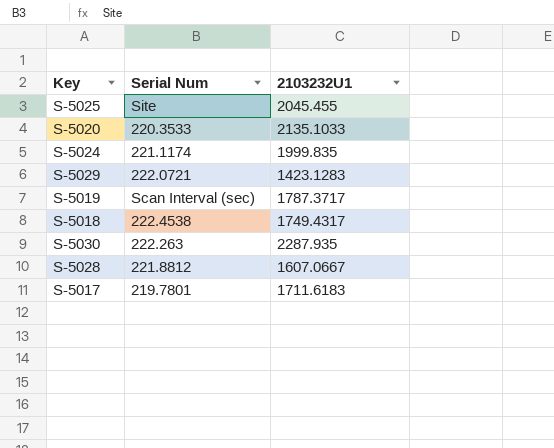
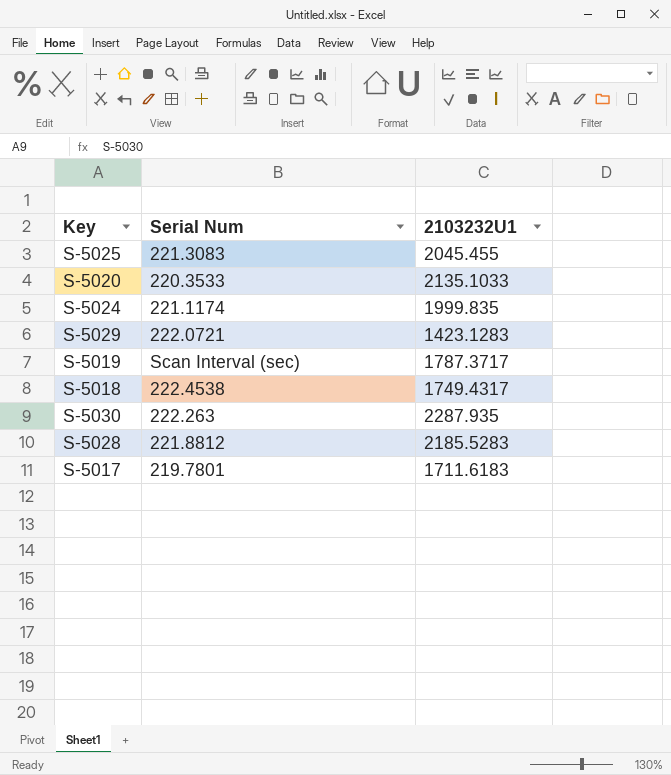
S-5025 | Serial Num: Site -> 221.3083
S-5028 | 2103232U1: 1607.0667 -> 2185.5283

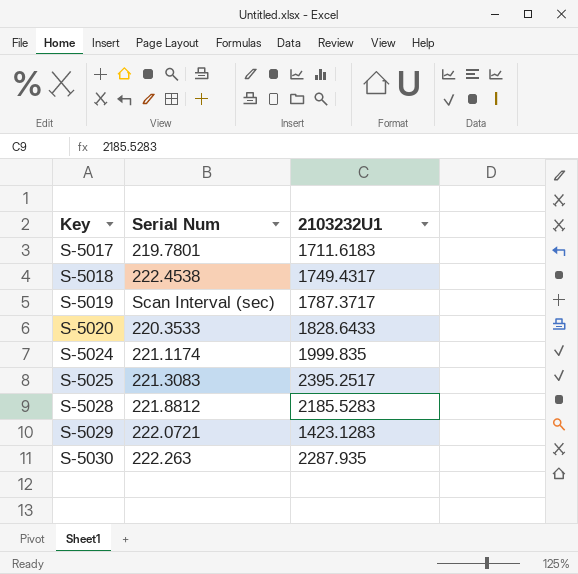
row order: none -> Key ascending
S-5020 | 2103232U1: 2135.1033 -> 1828.6433
S-5025 | 2103232U1: 2045.455 -> 2395.2517

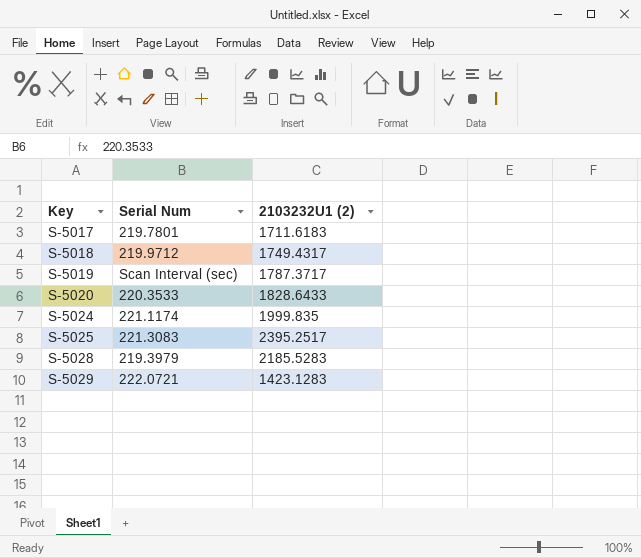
column name: 2103232U1 -> 2103232U1 (2)
row S-5030: 222.263 | 2287.935 -> none
S-5018 | Serial Num: 222.4538 -> 219.9712
S-5028 | Serial Num: 221.8812 -> 219.3979

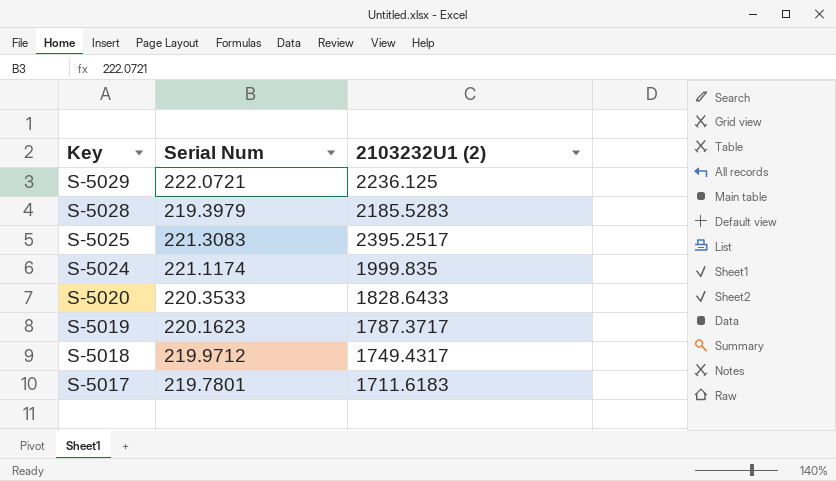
row order: Key ascending -> Key descending
S-5029 | 2103232U1 (2): 1423.1283 -> 2236.125
S-5019 | Serial Num: Scan Interval (sec) -> 220.1623

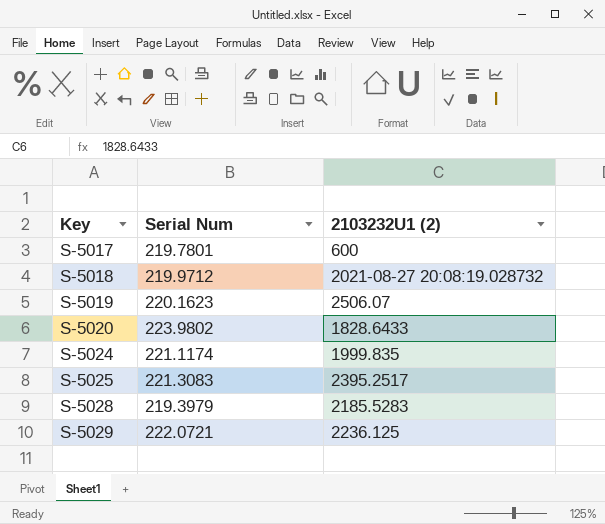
row order: Key descending -> Key ascending
S-5017 | 2103232U1 (2): 1711.6183 -> 600
S-5018 | 2103232U1 (2): 1749.4317 -> 2021-08-27 20:08:19.028732
S-5019 | 2103232U1 (2): 1787.3717 -> 2506.07
S-5020 | Serial Num: 220.3533 -> 223.9802

